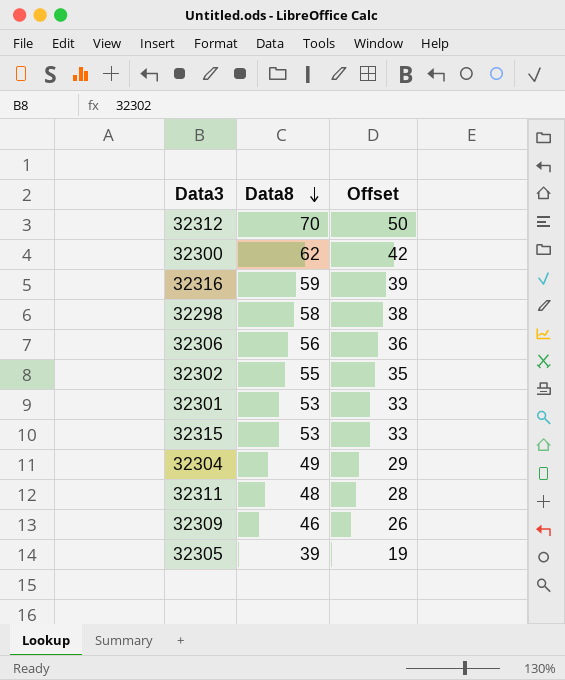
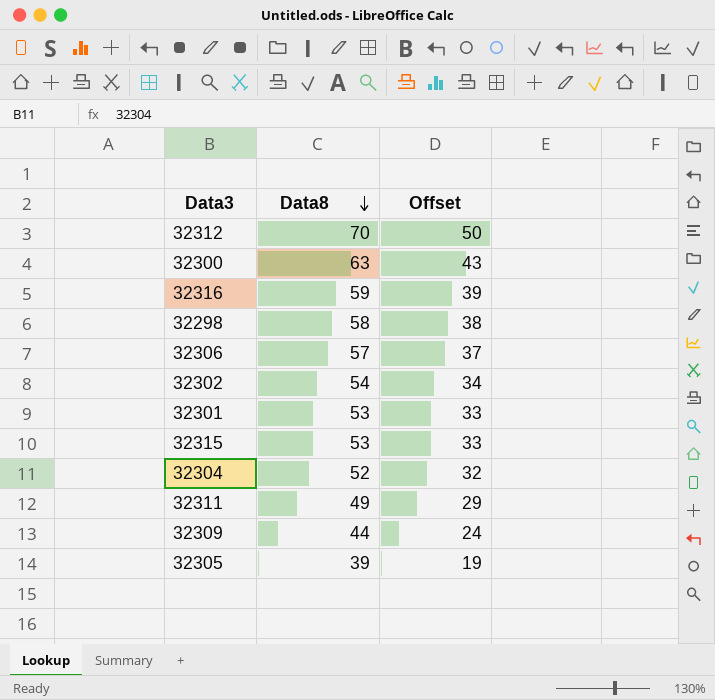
32300 | Data8: 62 -> 63
32300 | Offset: 42 -> 43
32306 | Data8: 56 -> 57
32306 | Offset: 36 -> 37
32302 | Data8: 55 -> 54
32302 | Offset: 35 -> 34
32304 | Data8: 49 -> 52
32304 | Offset: 29 -> 32
32311 | Data8: 48 -> 49
32311 | Offset: 28 -> 29
32309 | Data8: 46 -> 44
32309 | Offset: 26 -> 24

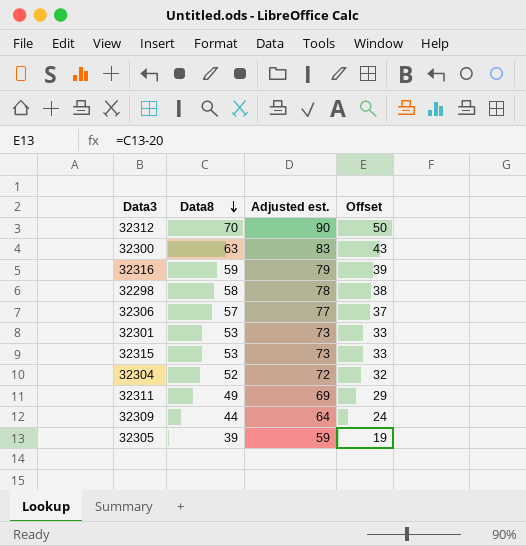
column Adjusted est. | formula: none -> [Data8] + 20
row 32302: 54 | 34 -> none

